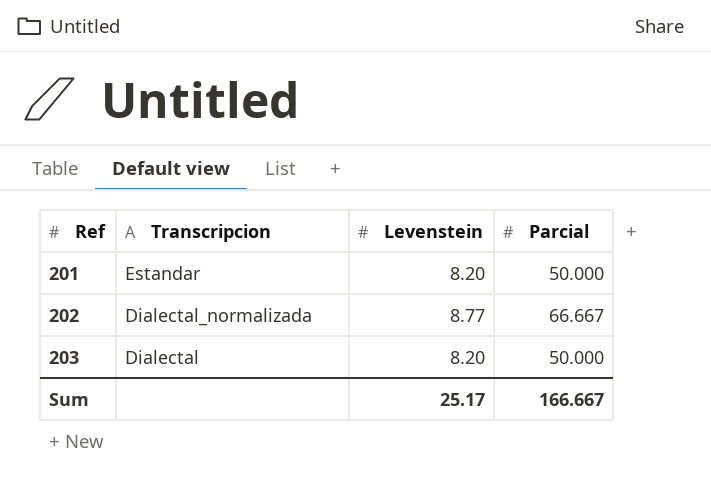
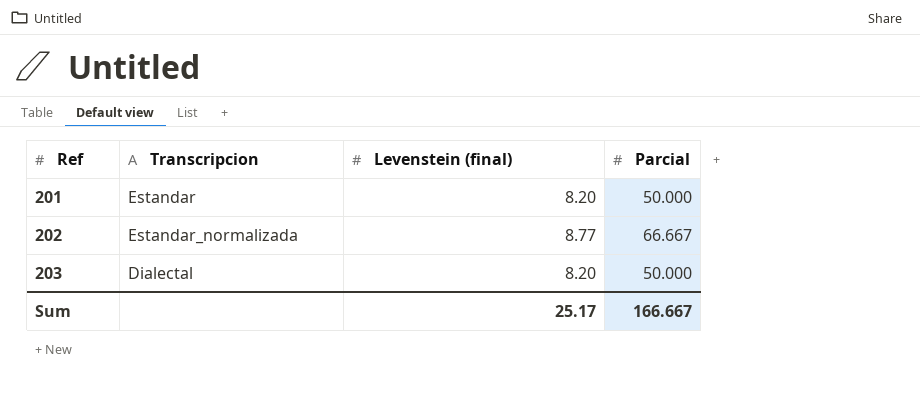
column name: Levenstein -> Levenstein (final)
202 | Transcripcion: Dialectal_normalizada -> Estandar_normalizada

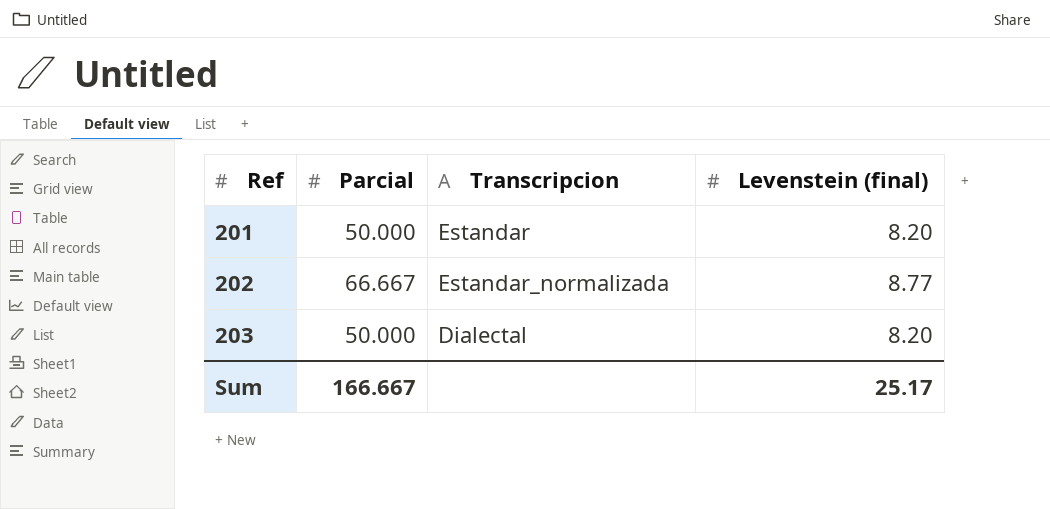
column Parcial | position: 4 -> 2

